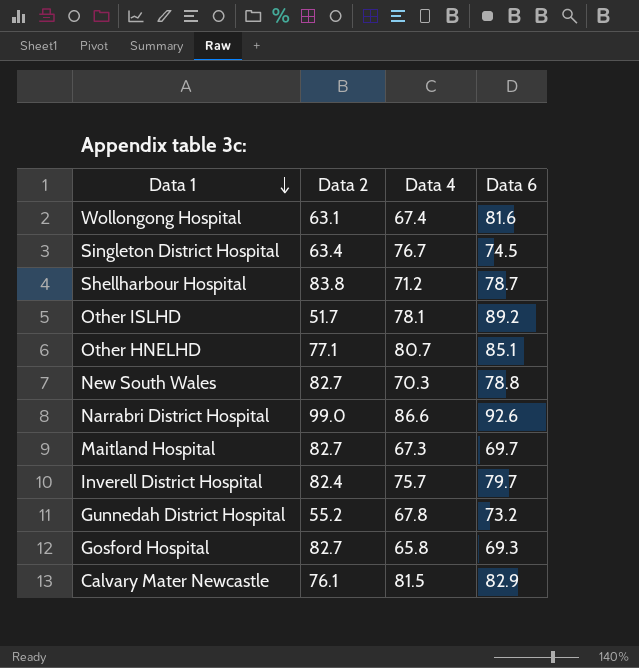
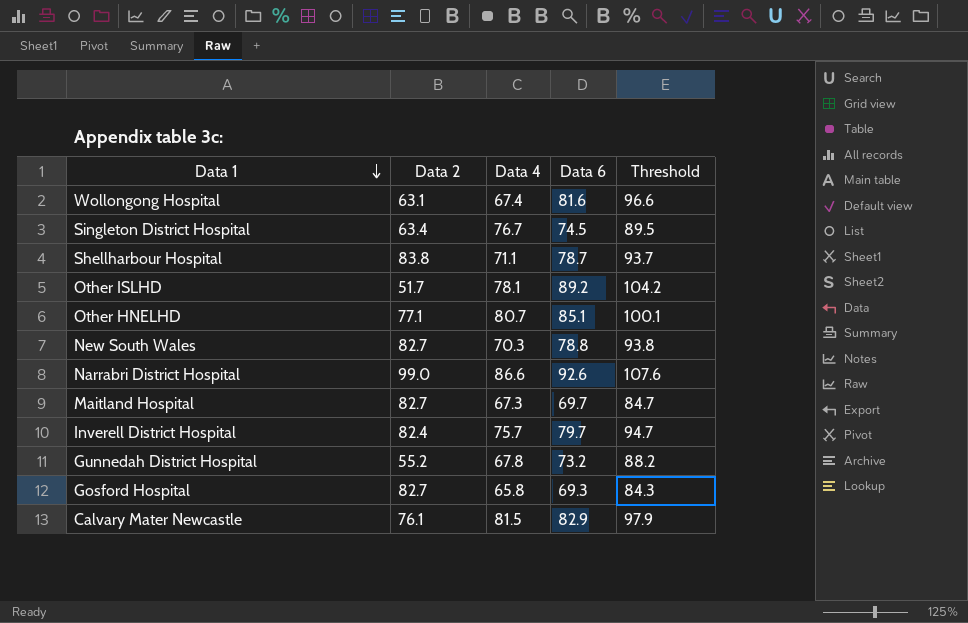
column Threshold | formula: none -> [Data 6] + 15
Shellharbour Hospital | Data 4: 71.2 -> 71.1

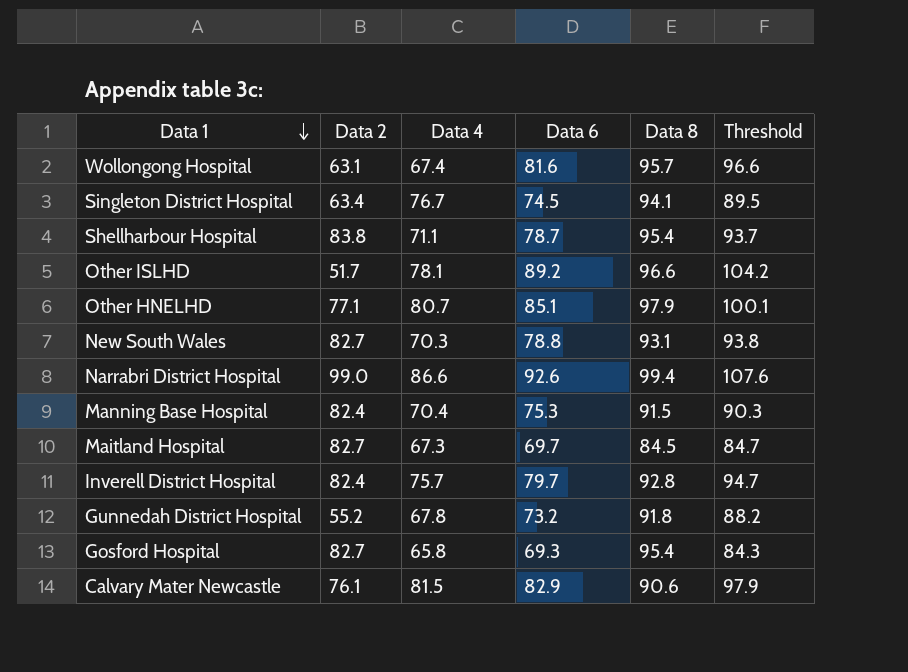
column Data 8 | position: none -> 5
row Manning Base Hospital: none -> 82.4 | 70.4 | 75.3 | 91.5 | 90.3

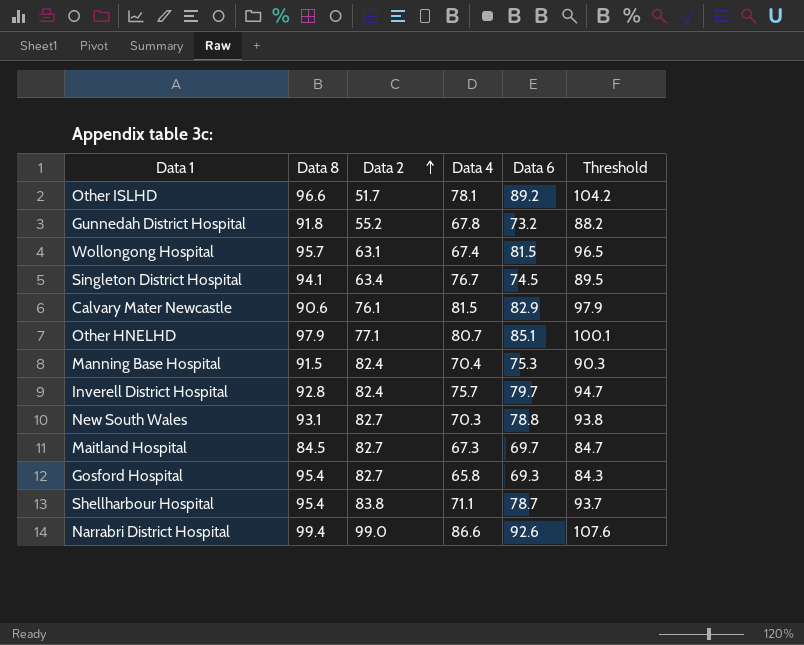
row order: Data 1 descending -> Data 2 ascending
column Data 8 | position: 5 -> 2
Wollongong Hospital | Data 6: 81.6 -> 81.5
Wollongong Hospital | Threshold: 96.6 -> 96.5

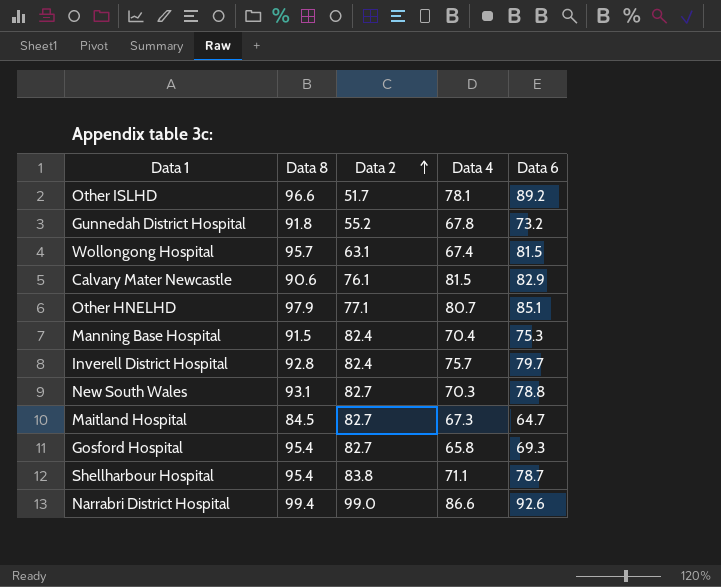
column Threshold | formula: [Data 6] + 15 -> none
row Singleton District Hospital: 94.1 | 63.4 | 76.7 | 74.5 | 89.5 -> none
Maitland Hospital | Data 6: 69.7 -> 64.7

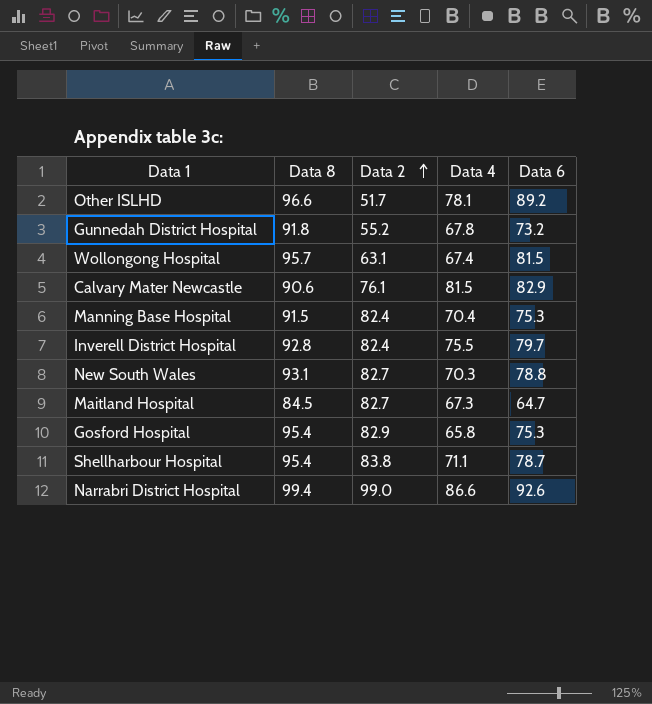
row Other HNELHD: 97.9 | 77.1 | 80.7 | 85.1 -> none
Inverell District Hospital | Data 4: 75.7 -> 75.5
Gosford Hospital | Data 2: 82.7 -> 82.9
Gosford Hospital | Data 6: 69.3 -> 75.3

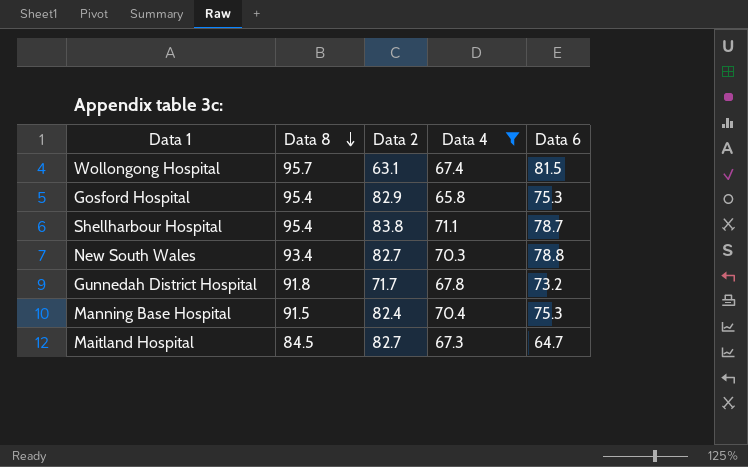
filter: none -> Data 4 <= 71.1
row order: Data 2 ascending -> Data 8 descending
New South Wales | Data 8: 93.1 -> 93.4
Gunnedah District Hospital | Data 2: 55.2 -> 71.7

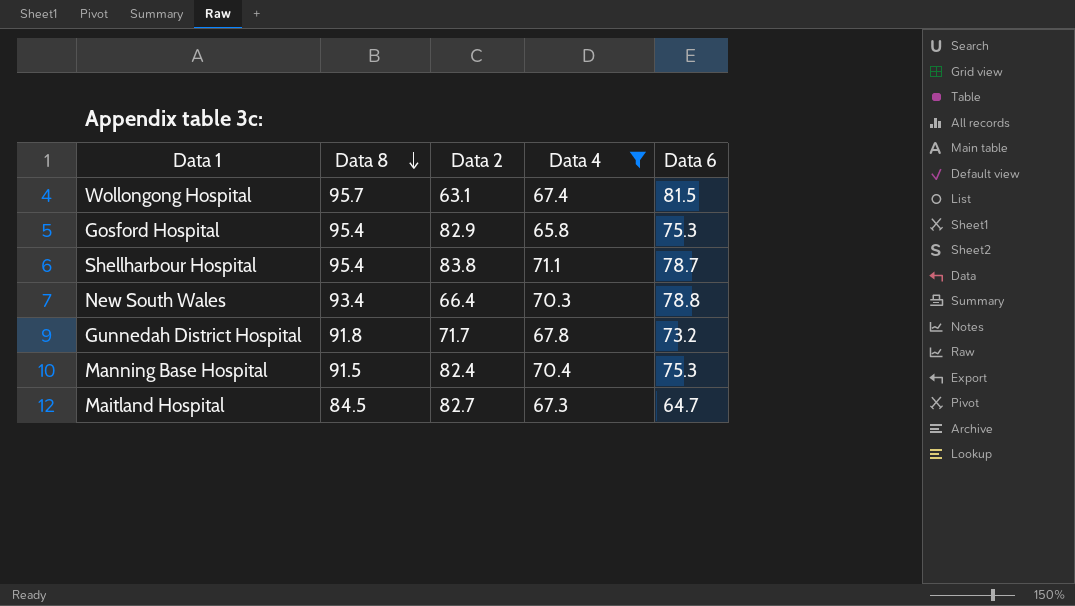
New South Wales | Data 2: 82.7 -> 66.4

